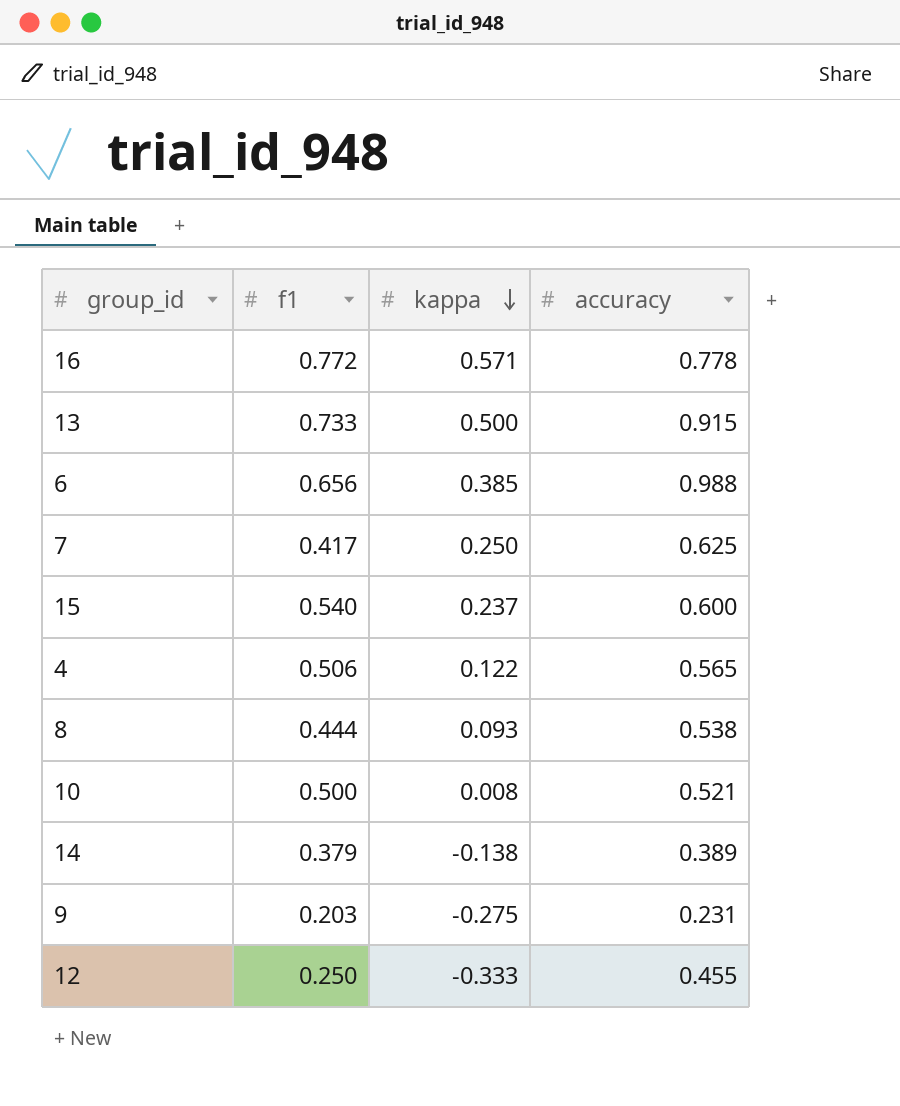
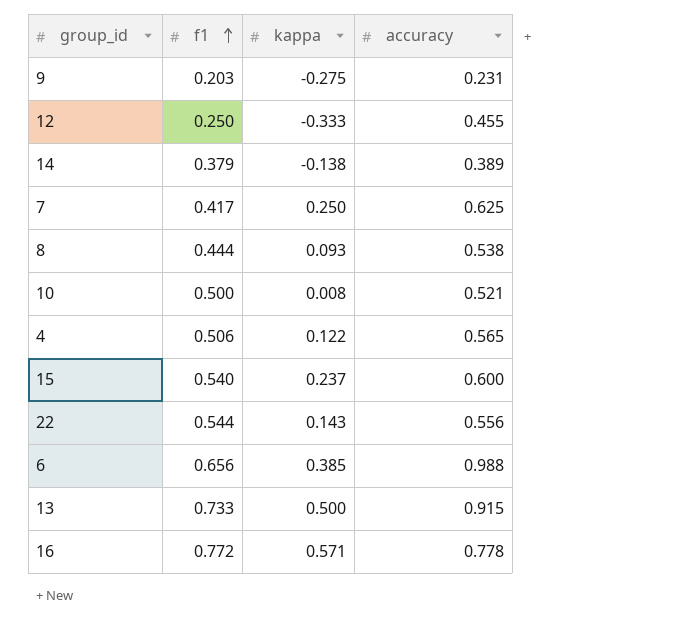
row order: kappa descending -> f1 ascending
row 22: none -> 0.544 | 0.143 | 0.556

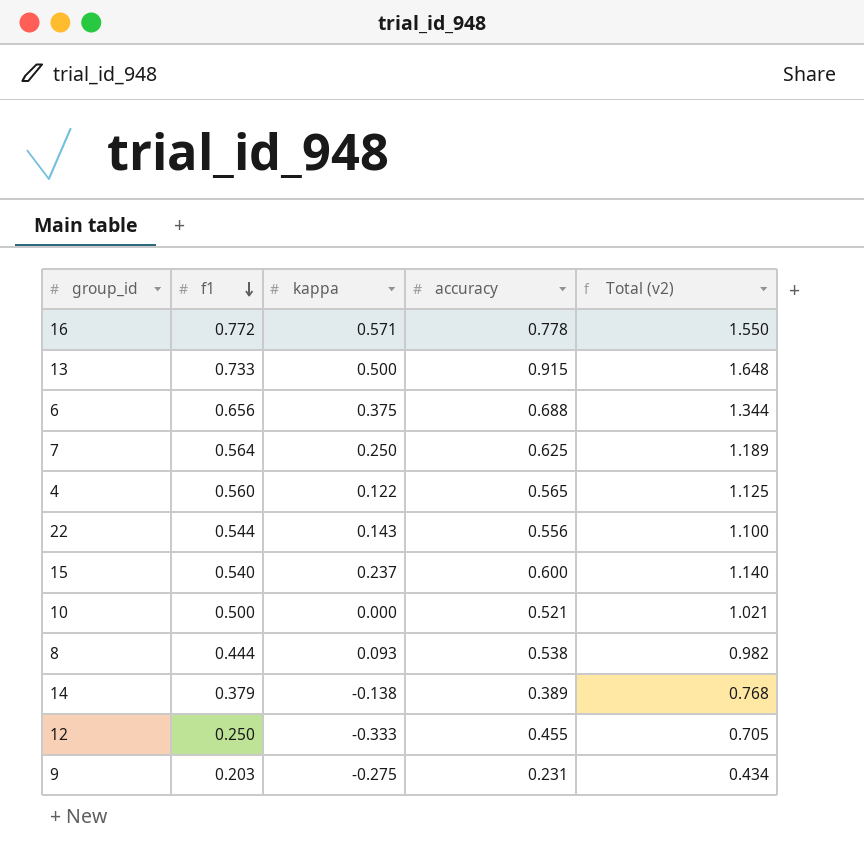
row order: f1 ascending -> f1 descending
column Total (v2) | formula: none -> [f1] + [accuracy]
6 | kappa: 0.385 -> 0.375
6 | accuracy: 0.988 -> 0.688
7 | f1: 0.417 -> 0.564
4 | f1: 0.506 -> 0.560
10 | kappa: 0.008 -> 0.000

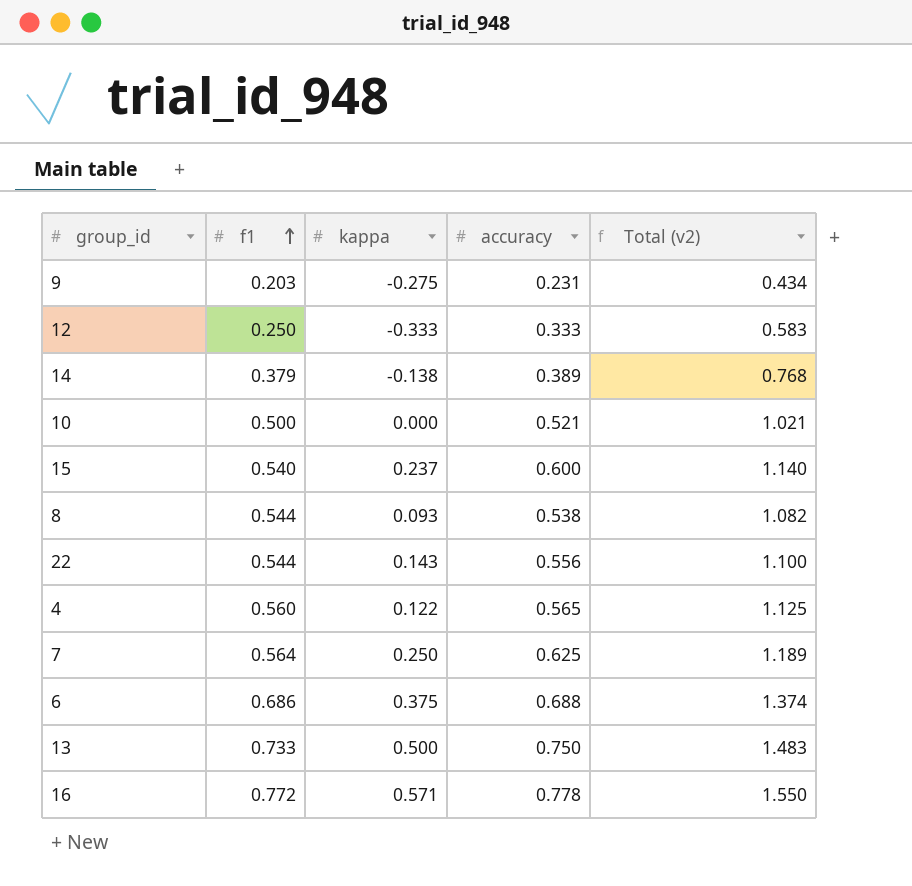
row order: f1 descending -> f1 ascending
12 | accuracy: 0.455 -> 0.333
12 | Total (v2): 0.705 -> 0.583
8 | f1: 0.444 -> 0.544
8 | Total (v2): 0.982 -> 1.082
6 | f1: 0.656 -> 0.686
6 | Total (v2): 1.344 -> 1.374
13 | accuracy: 0.915 -> 0.750
13 | Total (v2): 1.648 -> 1.483

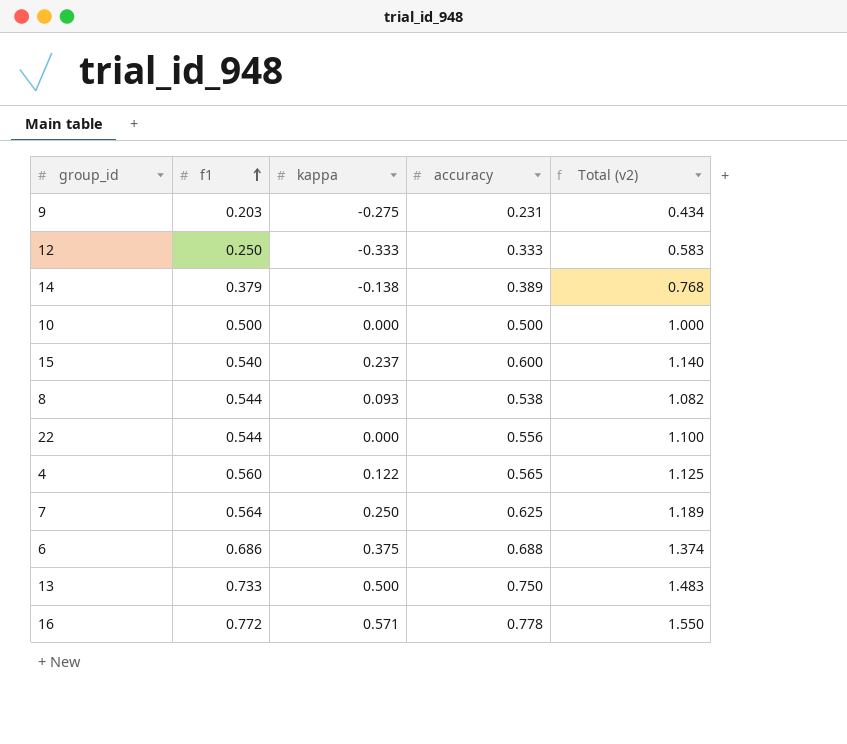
10 | accuracy: 0.521 -> 0.500
10 | Total (v2): 1.021 -> 1.000
22 | kappa: 0.143 -> 0.000

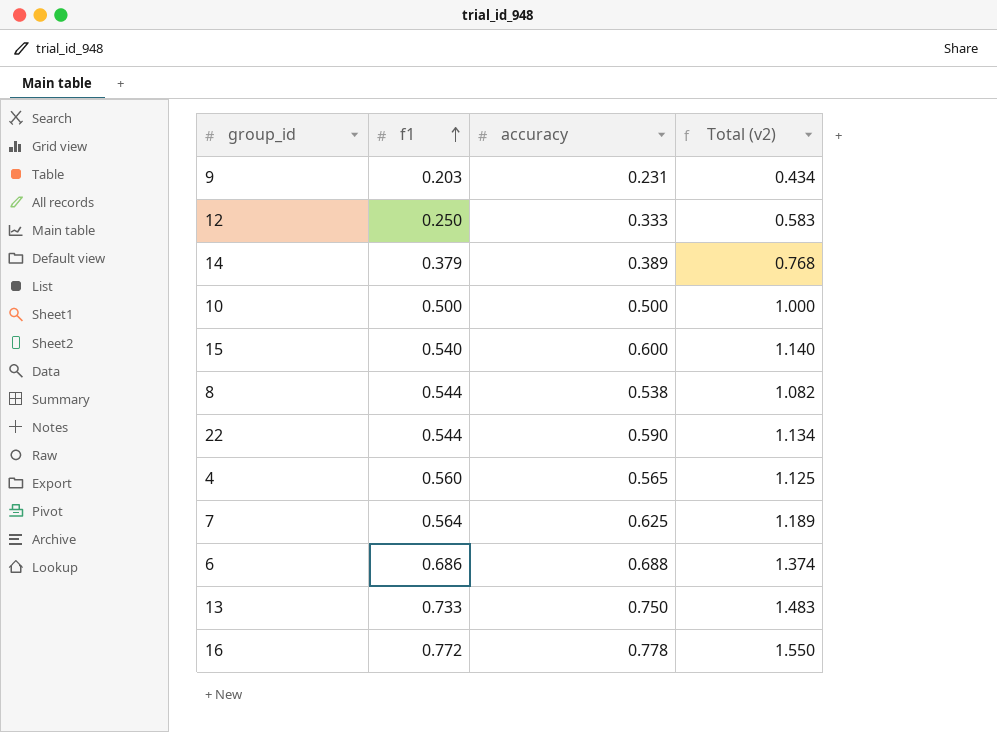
column kappa | position: 3 -> none
22 | accuracy: 0.556 -> 0.590
22 | Total (v2): 1.100 -> 1.134

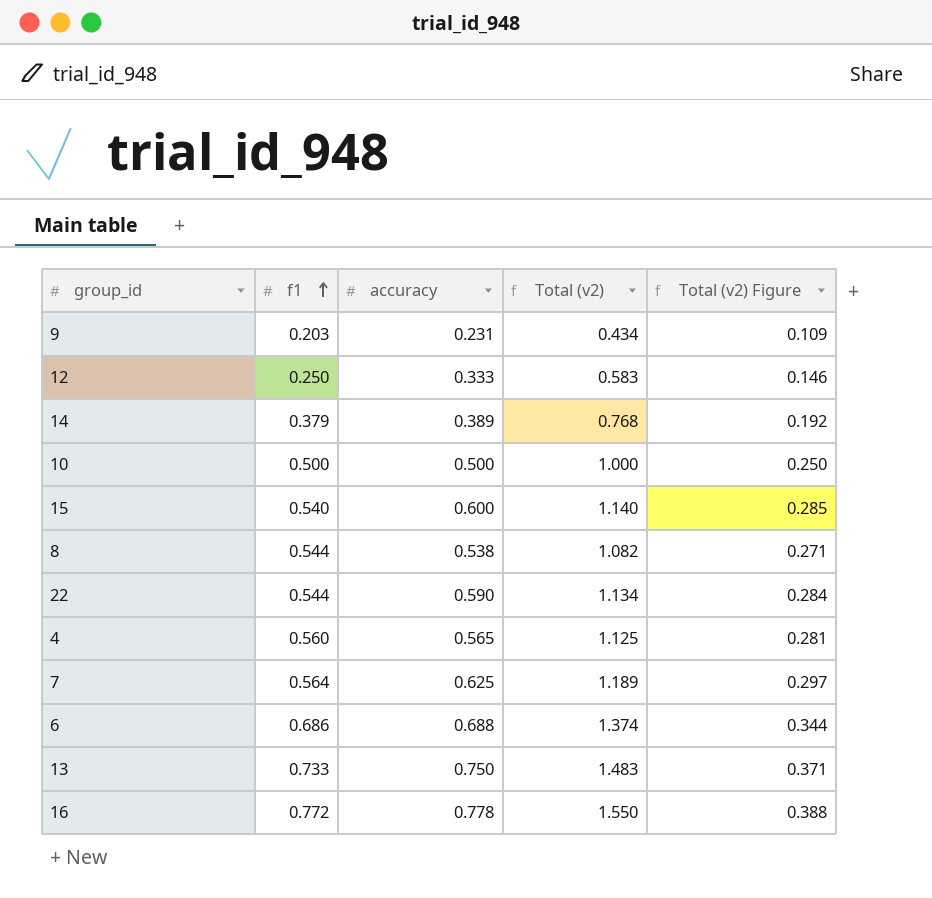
column Total (v2) Figure | formula: none -> [Total (v2)] * 0.25

